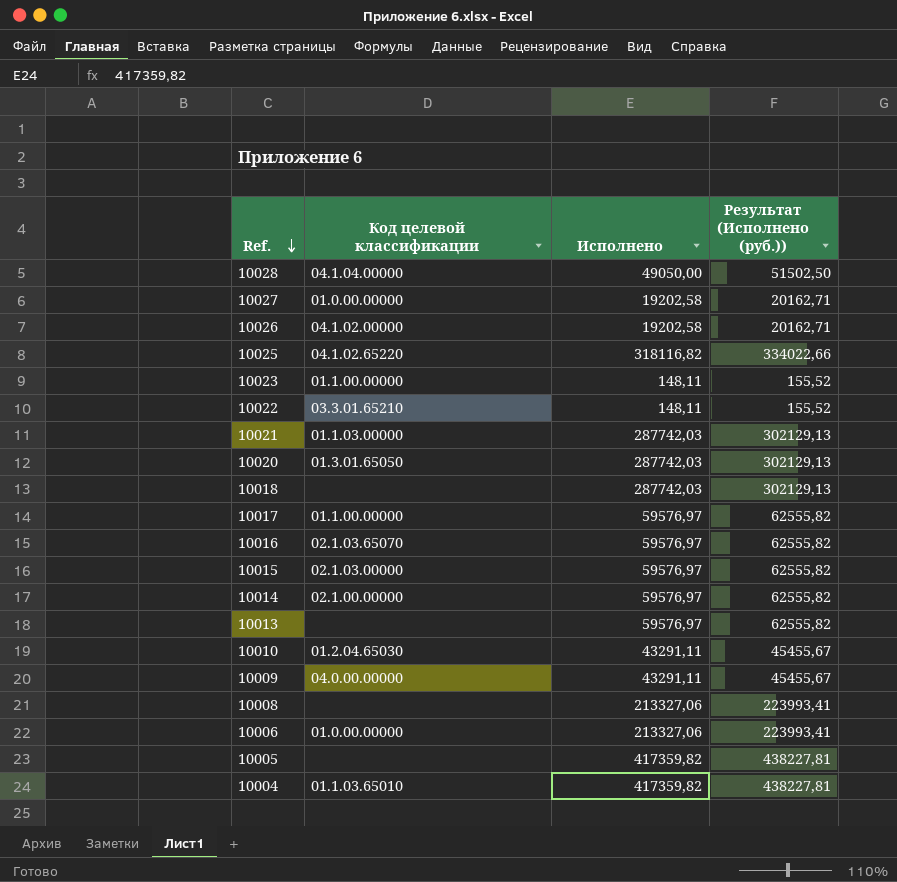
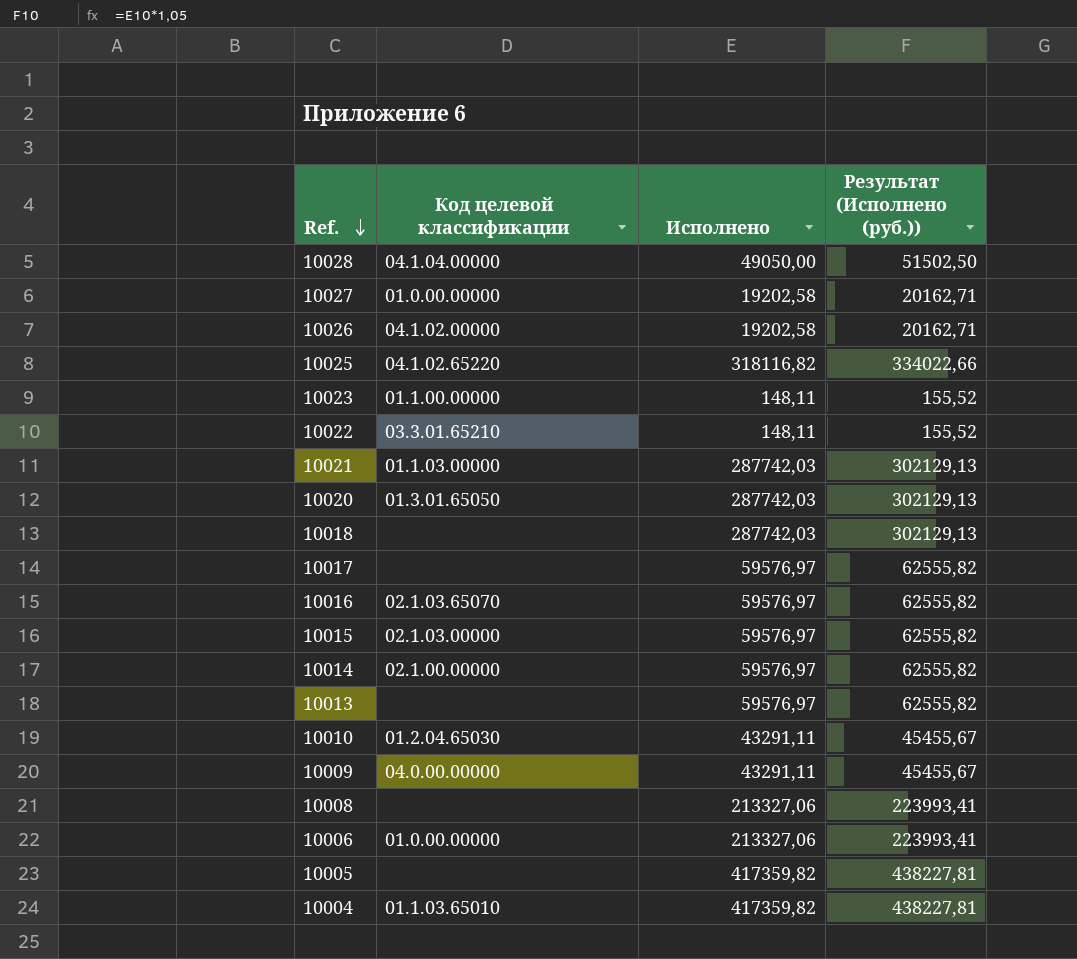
10017 | Код целевой классификации: 01.1.00.00000 -> none

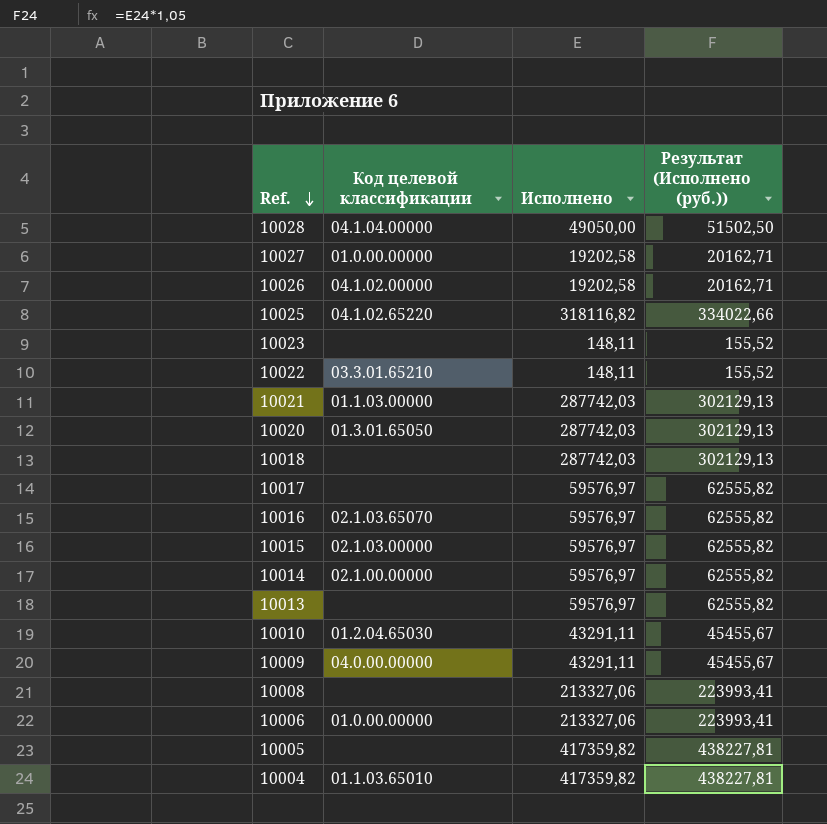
10023 | Код целевой классификации: 01.1.00.00000 -> none

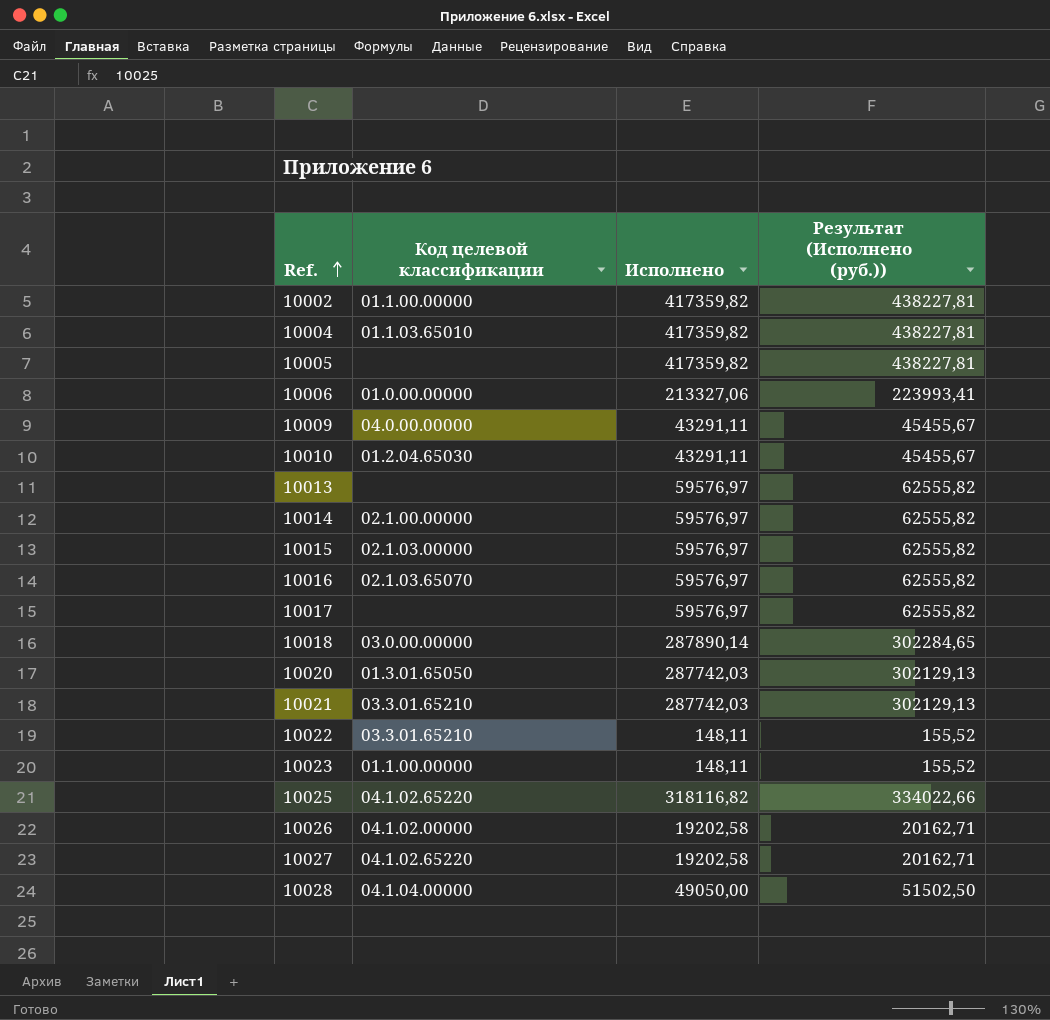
row order: Ref. descending -> Ref. ascending
row 10008: none | 213327,06 | 223993,41 -> none
row 10002: none -> 01.1.00.00000 | 417359,82 | 438227,81
10018 | Код целевой классификации: none -> 03.0.00.00000
10018 | Исполнено: 287742,03 -> 287890,14
10018 | Результат (Исполнено (руб.)): 302129,13 -> 302284,65
10021 | Код целевой классификации: 01.1.03.00000 -> 03.3.01.65210
10023 | Код целевой классификации: none -> 01.1.00.00000
10027 | Код целевой классификации: 01.0.00.00000 -> 04.1.02.65220

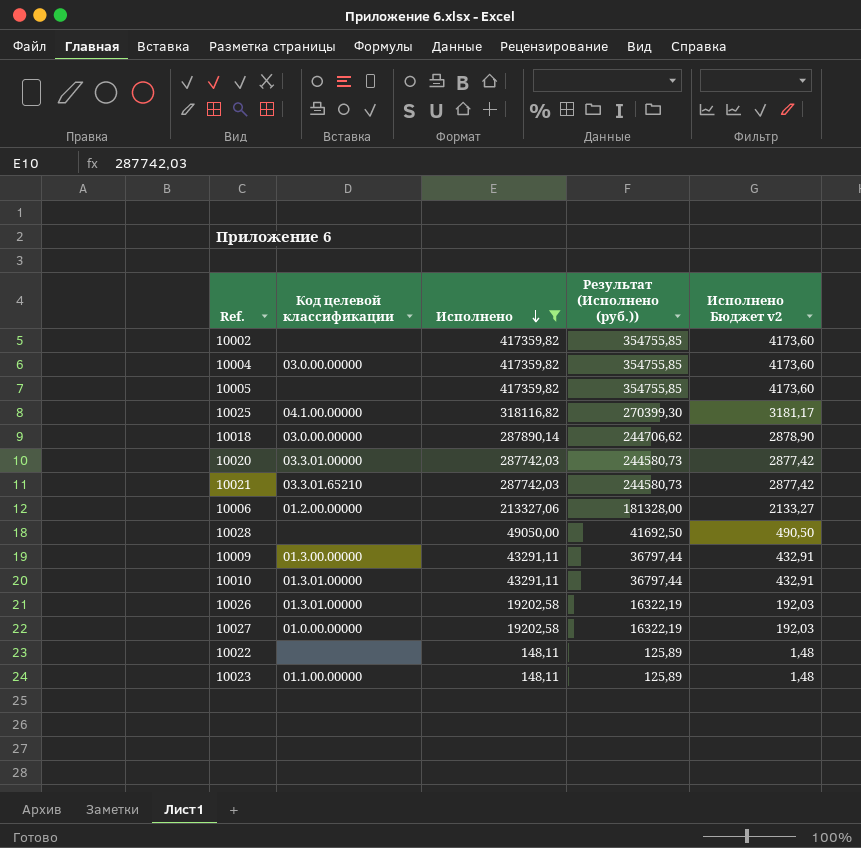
filter: none -> Исполнено != 59576,97
row order: Ref. ascending -> Исполнено descending
column Результат (Исполнено (руб.)) | formula: [Исполнено] * 1,05 -> [Исполнено] * 0,85
column Исполнено Бюджет v2 | formula: none -> [Исполнено] * 0,01
10002 | Код целевой классификации: 01.1.00.00000 -> none
10004 | Код целевой классификации: 01.1.03.65010 -> 03.0.00.00000
10025 | Код целевой классификации: 04.1.02.65220 -> 04.1.00.00000
10020 | Код целевой классификации: 01.3.01.65050 -> 03.3.01.00000
10006 | Код целевой классификации: 01.0.00.00000 -> 01.2.00.00000
10028 | Код целевой классификации: 04.1.04.00000 -> none
10009 | Код целевой классификации: 04.0.00.00000 -> 01.3.00.00000
10010 | Код целевой классификации: 01.2.04.65030 -> 01.3.01.00000
10026 | Код целевой классификации: 04.1.02.00000 -> 01.3.01.00000
10027 | Код целевой классификации: 04.1.02.65220 -> 01.0.00.00000
10022 | Код целевой классификации: 03.3.01.65210 -> none

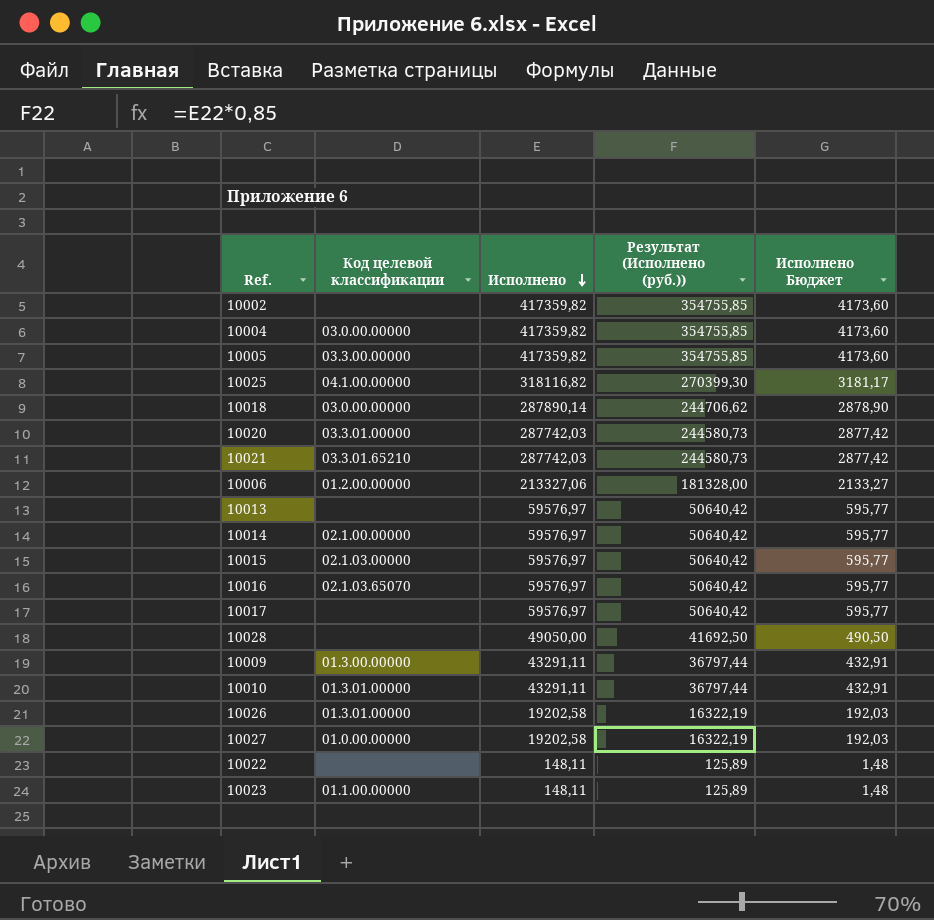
filter: Исполнено != 59576,97 -> none
column name: Исполнено Бюджет v2 -> Исполнено Бюджет
10005 | Код целевой классификации: none -> 03.3.00.00000

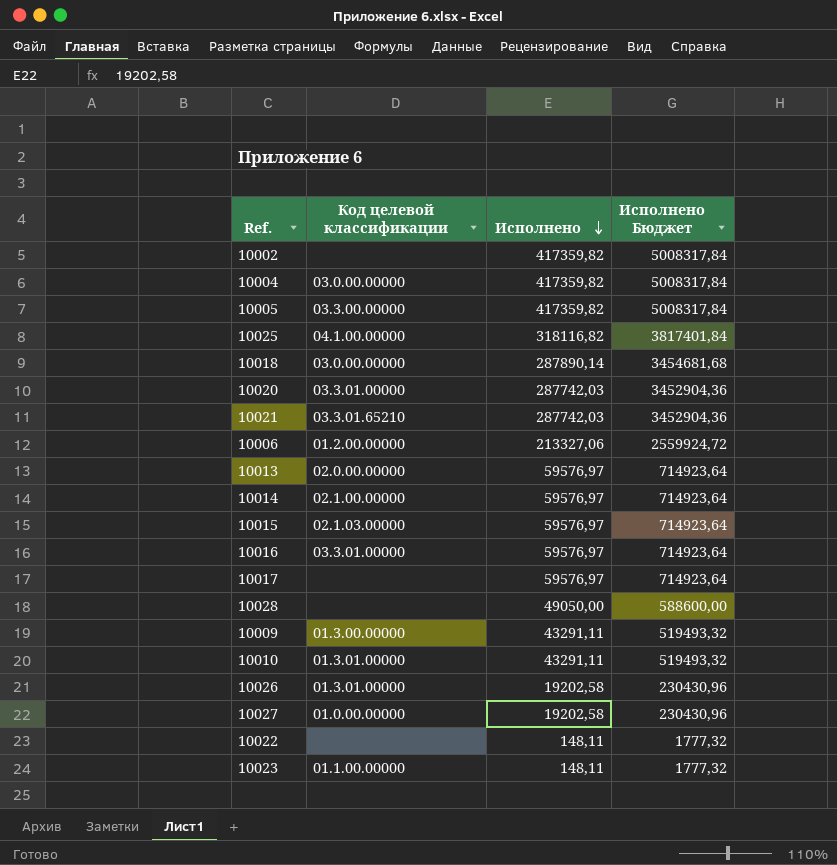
column Результат (Исполнено (руб.)) | formula: [Исполнено] * 0,85 -> none
column Исполнено Бюджет | formula: [Исполнено] * 0,01 -> [Исполнено] * 12
10013 | Код целевой классификации: none -> 02.0.00.00000
10016 | Код целевой классификации: 02.1.03.65070 -> 03.3.01.00000

